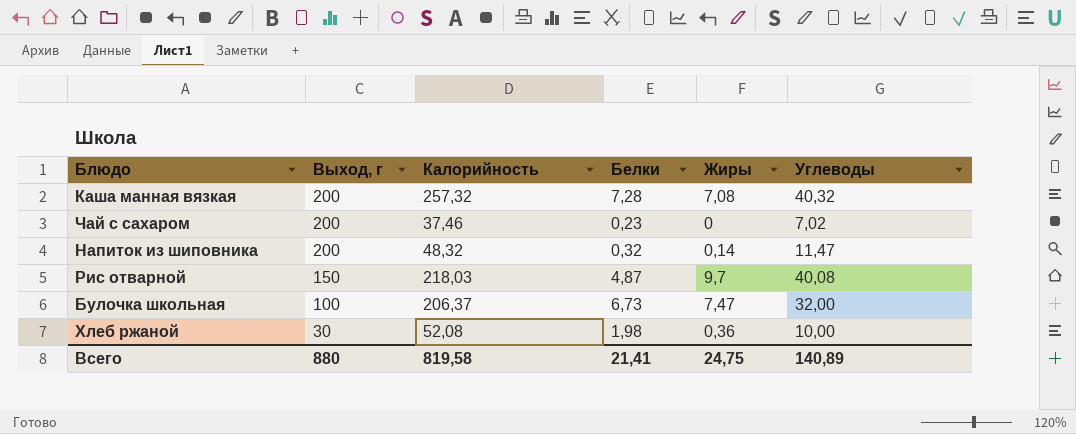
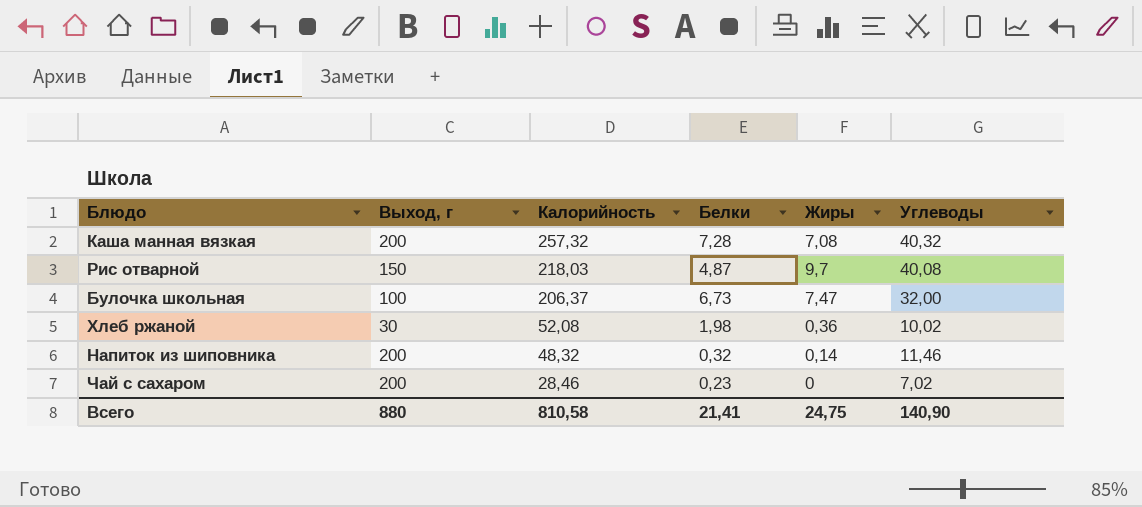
row order: Выход, г descending -> Калорийность descending
Хлеб ржаной | Углеводы: 10,00 -> 10,02
Напиток из шиповника | Углеводы: 11,47 -> 11,46
Чай с сахаром | Калорийность: 37,46 -> 28,46
Всего | Калорийность: 819,58 -> 810,58
Всего | Углеводы: 140,89 -> 140,90

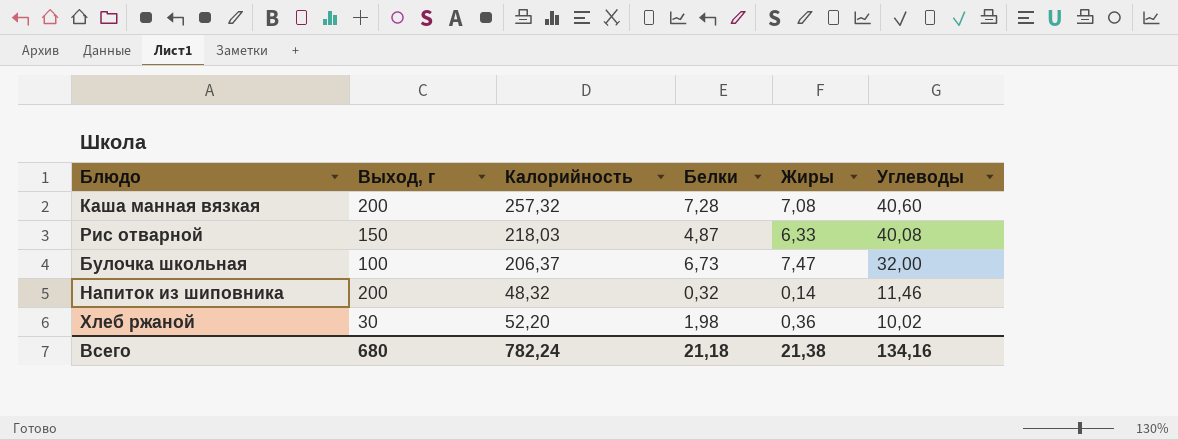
row order: Калорийность descending -> Углеводы descending
row Чай с сахаром: 200 | 28,46 | 0,23 | 0 | 7,02 -> none
Каша манная вязкая | Углеводы: 40,32 -> 40,60
Рис отварной | Жиры: 9,7 -> 6,33
Хлеб ржаной | Калорийность: 52,08 -> 52,20
Всего | Выход, г: 880 -> 680
Всего | Калорийность: 810,58 -> 782,24
Всего | Белки: 21,41 -> 21,18
Всего | Жиры: 24,75 -> 21,38
Всего | Углеводы: 140,90 -> 134,16

